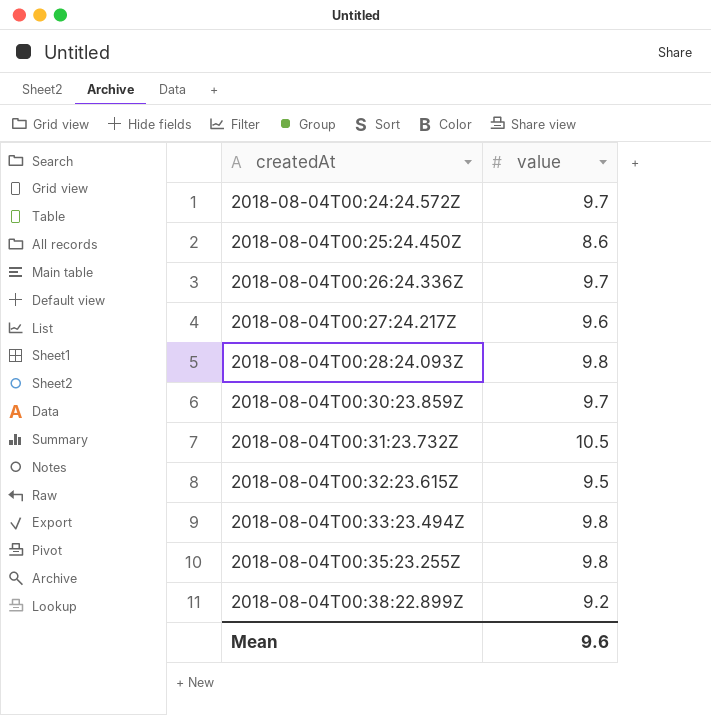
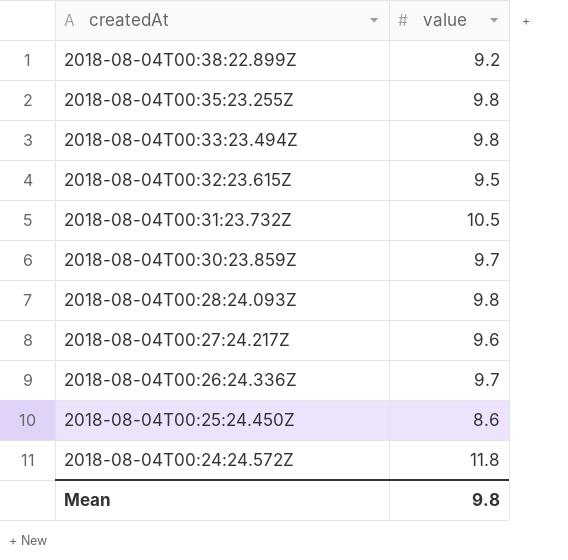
row order: createdAt ascending -> createdAt descending
2018-08-04T00:24:24.572Z | value: 9.7 -> 11.8
Mean | value: 9.6 -> 9.8

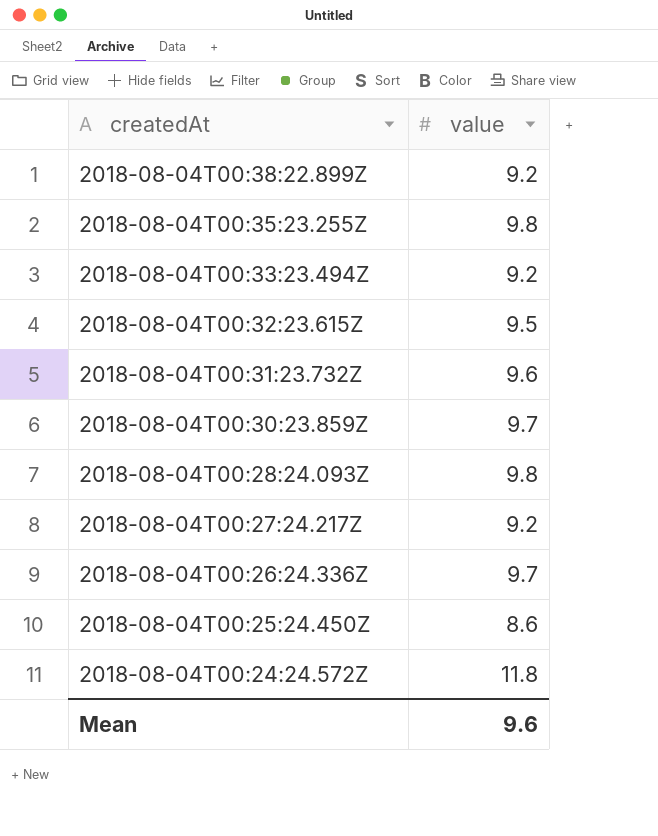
2018-08-04T00:33:23.494Z | value: 9.8 -> 9.2
2018-08-04T00:31:23.732Z | value: 10.5 -> 9.6
2018-08-04T00:27:24.217Z | value: 9.6 -> 9.2
Mean | value: 9.8 -> 9.6

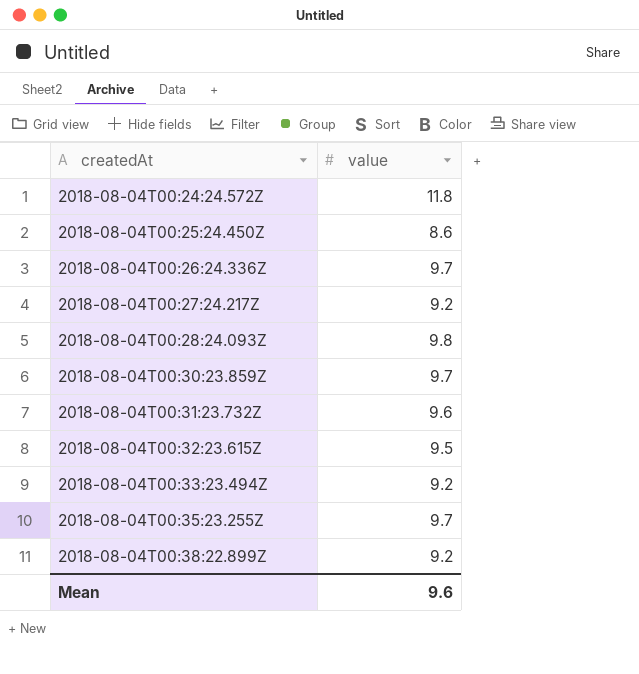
row order: createdAt descending -> createdAt ascending
2018-08-04T00:35:23.255Z | value: 9.8 -> 9.7

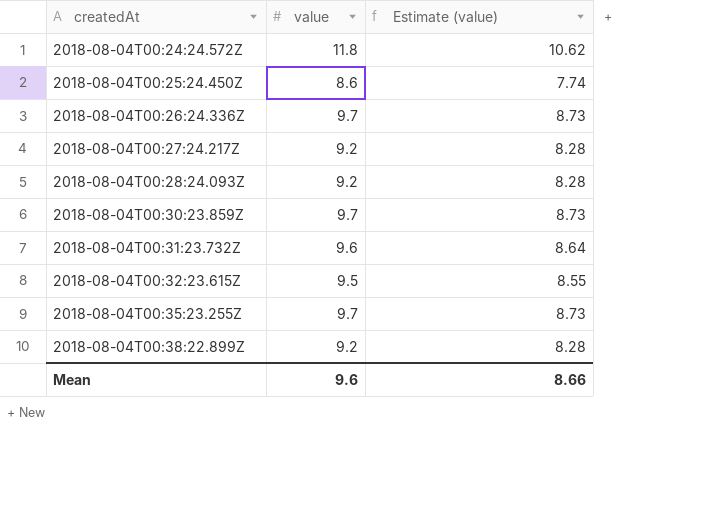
column Estimate (value) | formula: none -> [value] * 0.9
row 2018-08-04T00:33:23.494Z: 9.2 -> none
2018-08-04T00:28:24.093Z | value: 9.8 -> 9.2

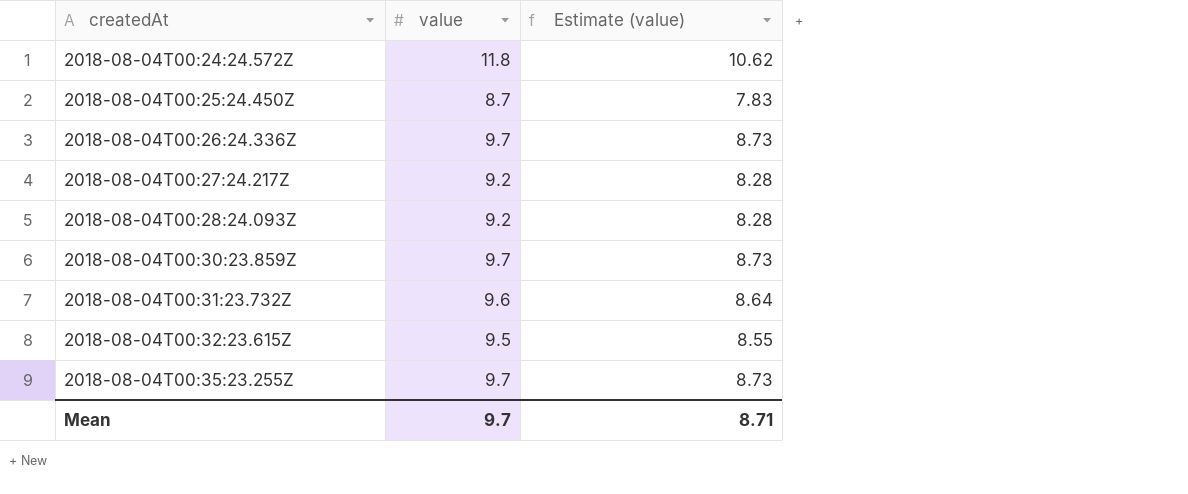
row 2018-08-04T00:38:22.899Z: 9.2 | 8.28 -> none
2018-08-04T00:25:24.450Z | value: 8.6 -> 8.7
2018-08-04T00:25:24.450Z | Estimate (value): 7.74 -> 7.83
Mean | value: 9.6 -> 9.7
Mean | Estimate (value): 8.66 -> 8.71

